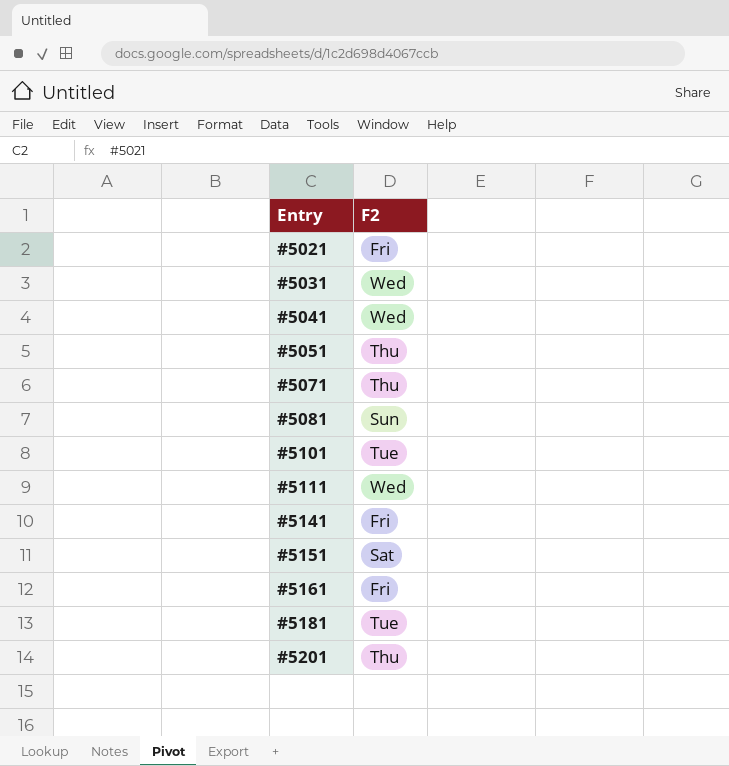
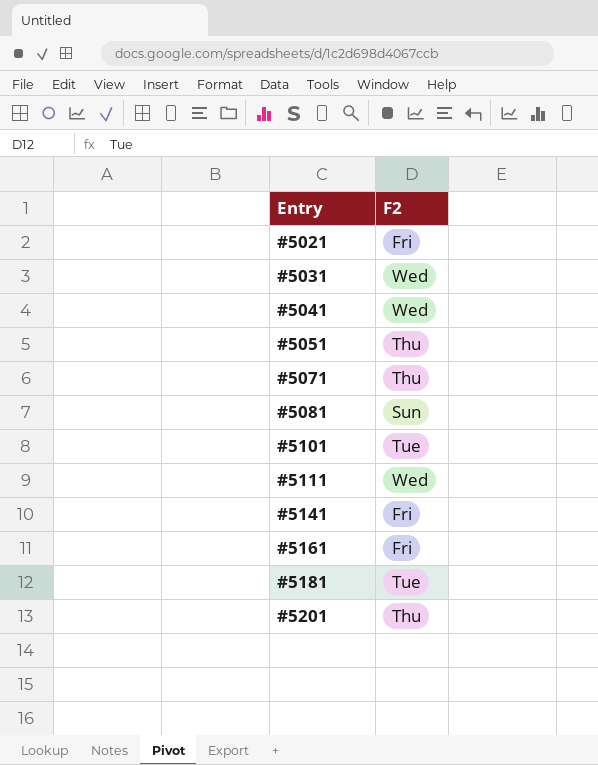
row #5151: Sat -> none

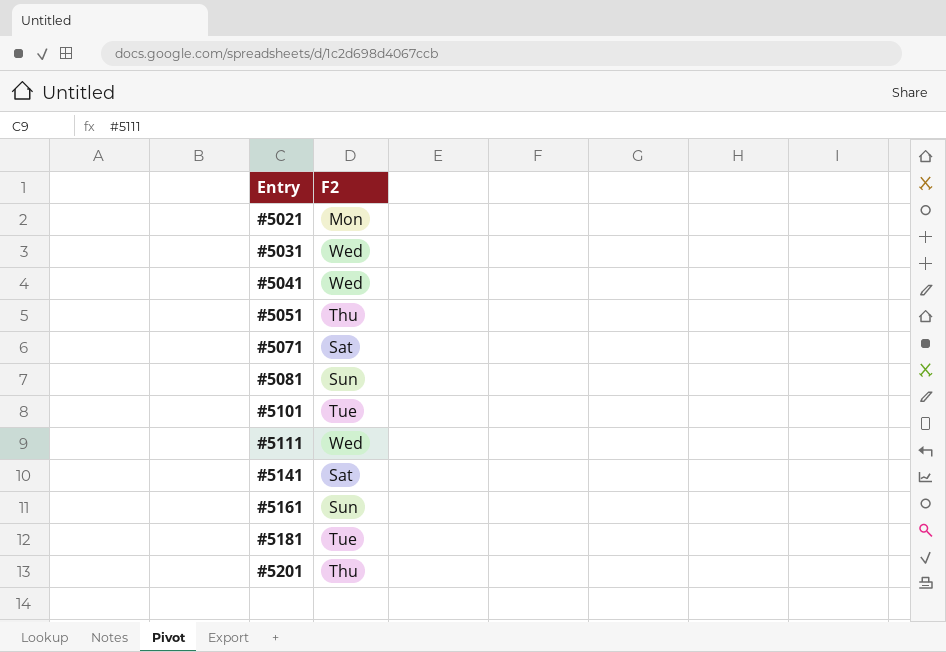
#5021 | F2: Fri -> Mon
#5071 | F2: Thu -> Sat
#5141 | F2: Fri -> Sat
#5161 | F2: Fri -> Sun

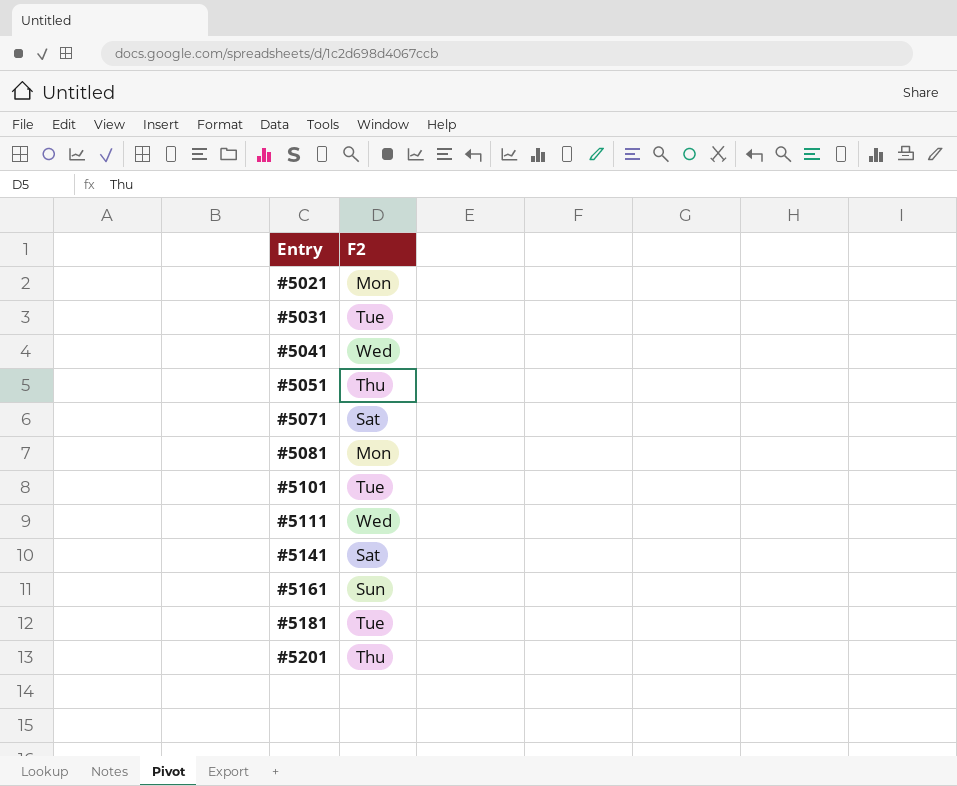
#5031 | F2: Wed -> Tue
#5081 | F2: Sun -> Mon

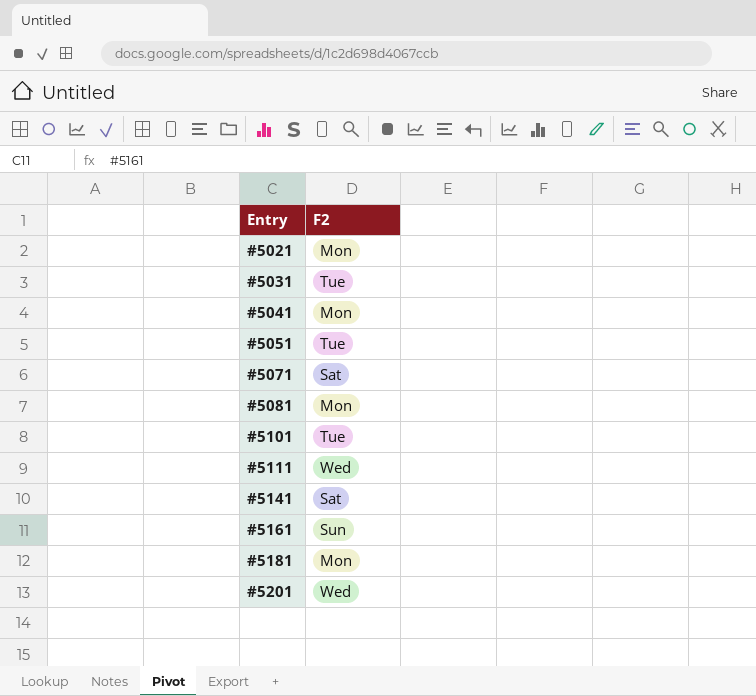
#5041 | F2: Wed -> Mon
#5051 | F2: Thu -> Tue
#5181 | F2: Tue -> Mon
#5201 | F2: Thu -> Wed

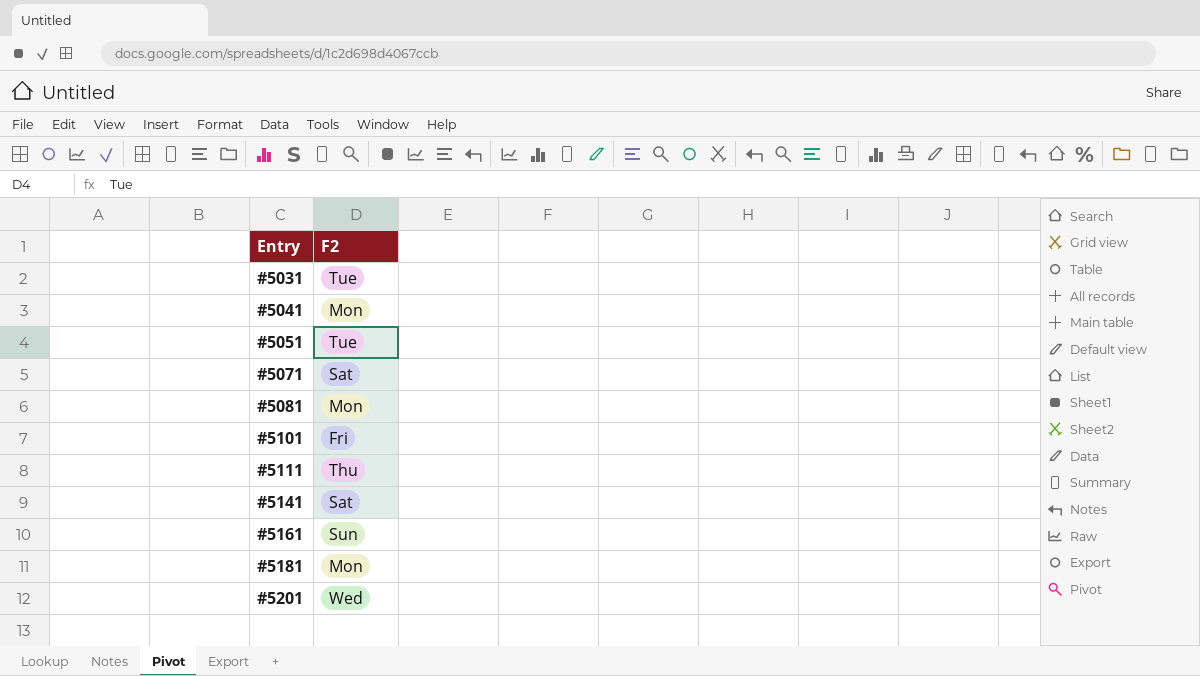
row #5021: Mon -> none
#5101 | F2: Tue -> Fri
#5111 | F2: Wed -> Thu

